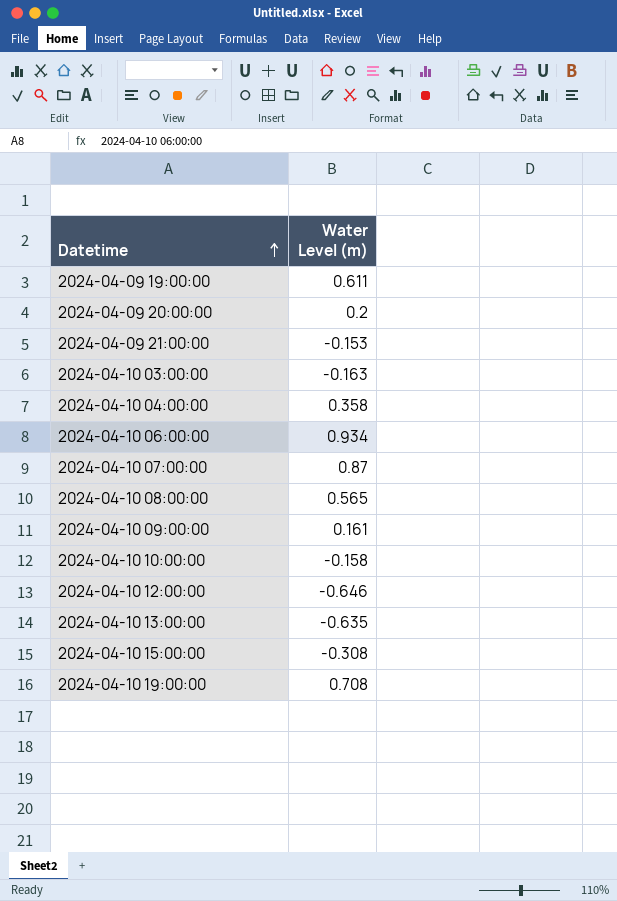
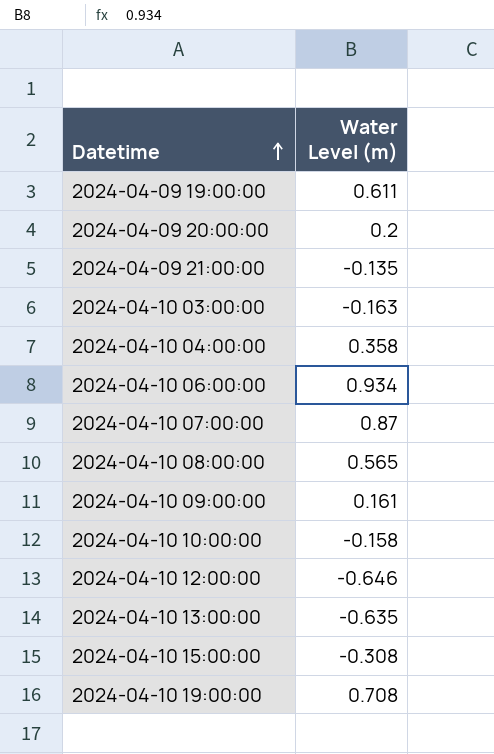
2024-04-09 21:00:00 | Water Level (m): -0.153 -> -0.135

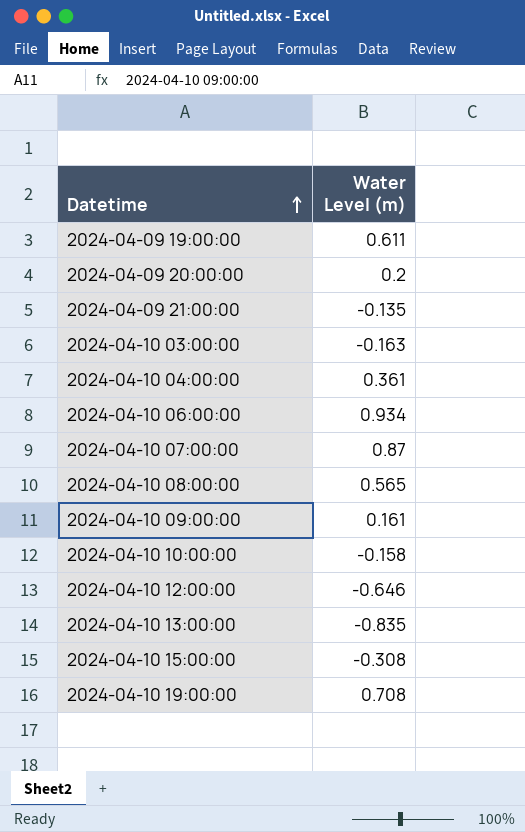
2024-04-10 04:00:00 | Water Level (m): 0.358 -> 0.361
2024-04-10 13:00:00 | Water Level (m): -0.635 -> -0.835

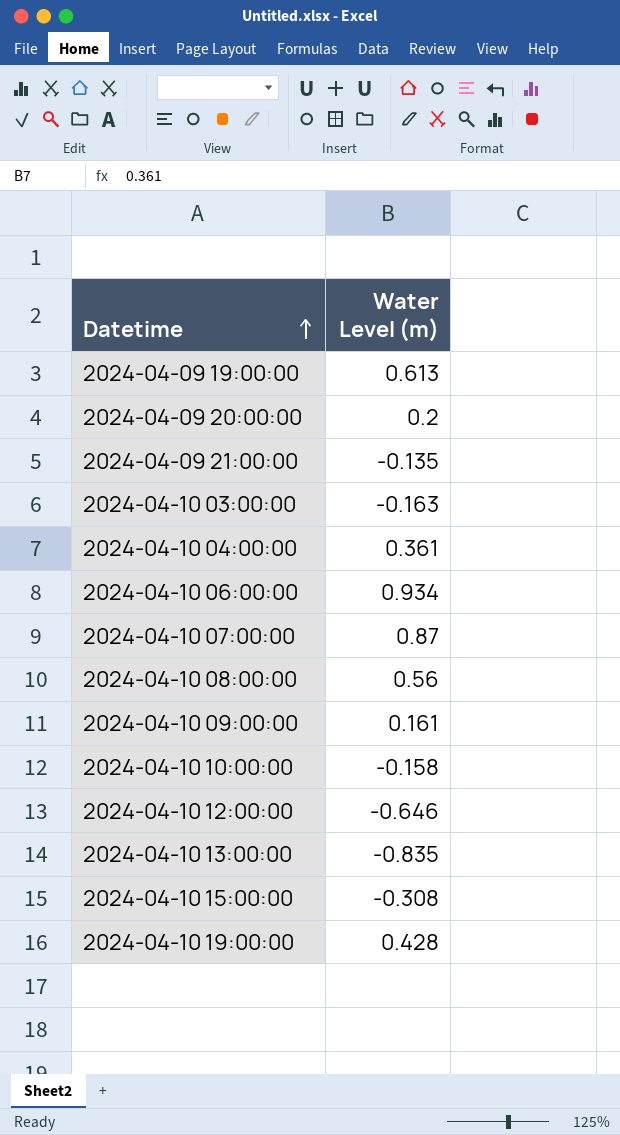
2024-04-09 19:00:00 | Water Level (m): 0.611 -> 0.613
2024-04-10 08:00:00 | Water Level (m): 0.565 -> 0.56
2024-04-10 19:00:00 | Water Level (m): 0.708 -> 0.428

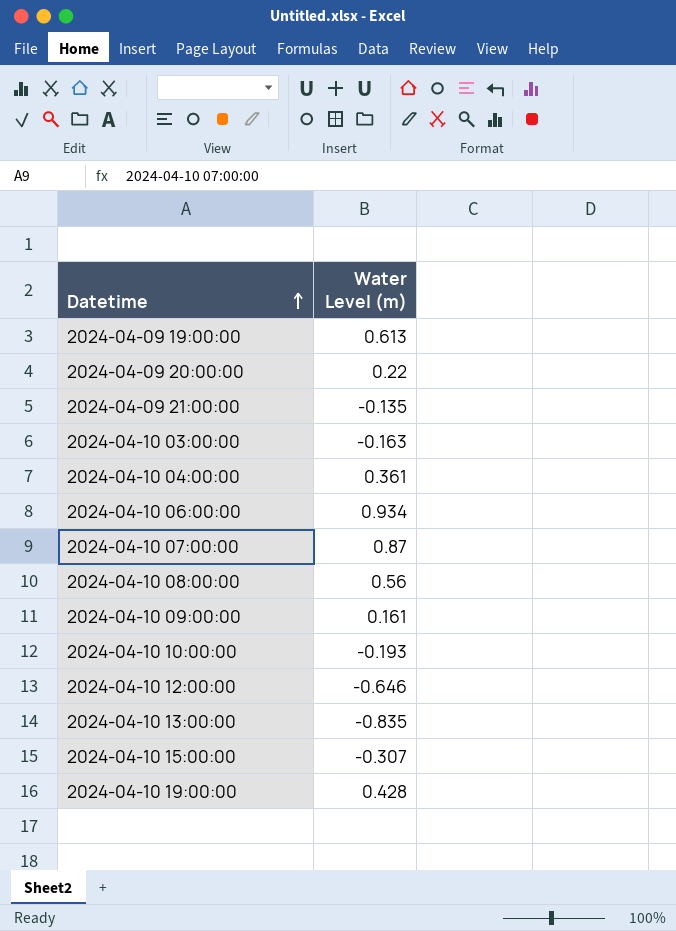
2024-04-09 20:00:00 | Water Level (m): 0.2 -> 0.22
2024-04-10 10:00:00 | Water Level (m): -0.158 -> -0.193
2024-04-10 15:00:00 | Water Level (m): -0.308 -> -0.307

